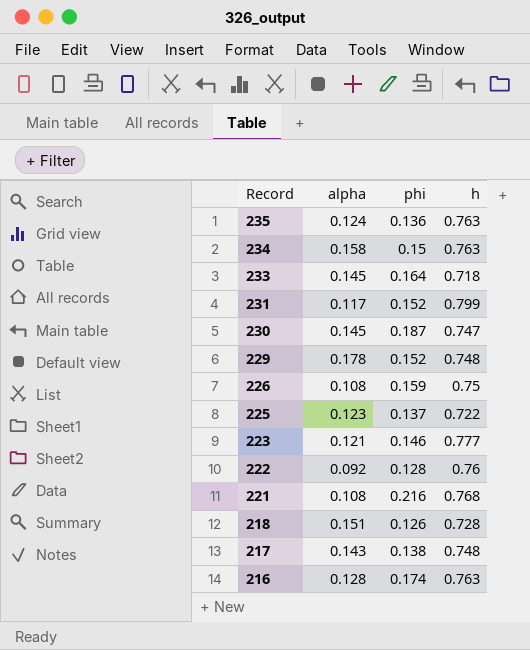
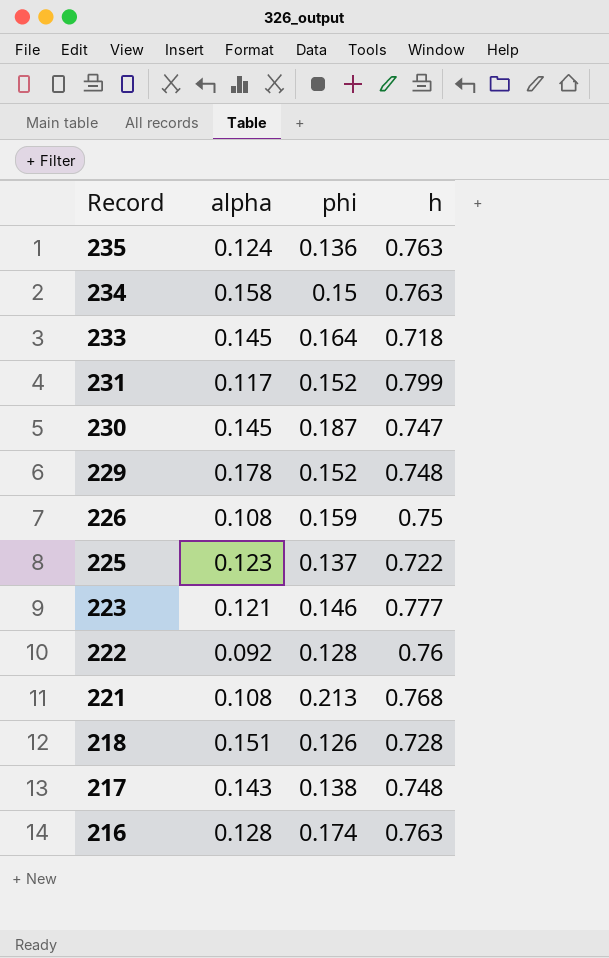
221 | phi: 0.216 -> 0.213

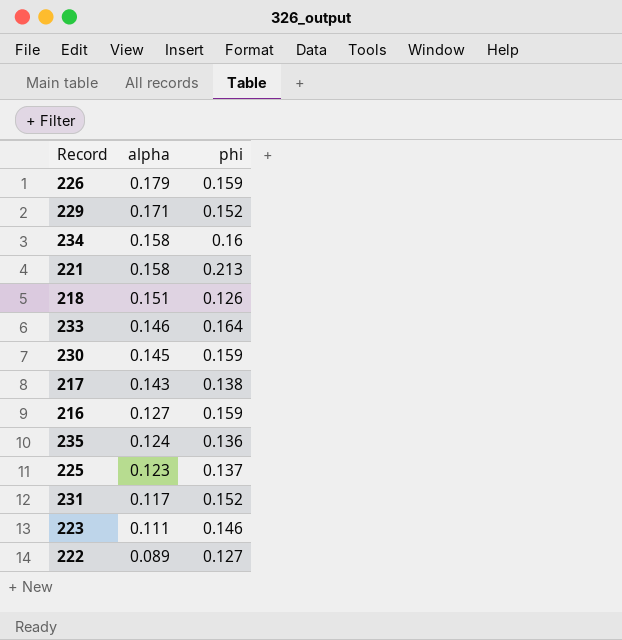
row order: Record descending -> alpha descending
column h | position: 4 -> none
226 | alpha: 0.108 -> 0.179
229 | alpha: 0.178 -> 0.171
234 | phi: 0.15 -> 0.16
221 | alpha: 0.108 -> 0.158
233 | alpha: 0.145 -> 0.146
230 | phi: 0.187 -> 0.159
216 | alpha: 0.128 -> 0.127
216 | phi: 0.174 -> 0.159
223 | alpha: 0.121 -> 0.111
222 | alpha: 0.092 -> 0.089
222 | phi: 0.128 -> 0.127

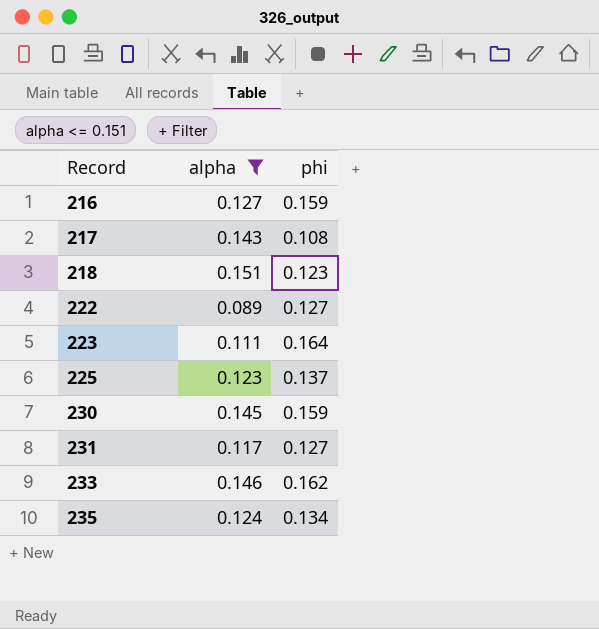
filter: none -> alpha <= 0.151
row order: alpha descending -> Record ascending
217 | phi: 0.138 -> 0.108
218 | phi: 0.126 -> 0.123
223 | phi: 0.146 -> 0.164
231 | phi: 0.152 -> 0.127
233 | phi: 0.164 -> 0.162
235 | phi: 0.136 -> 0.134

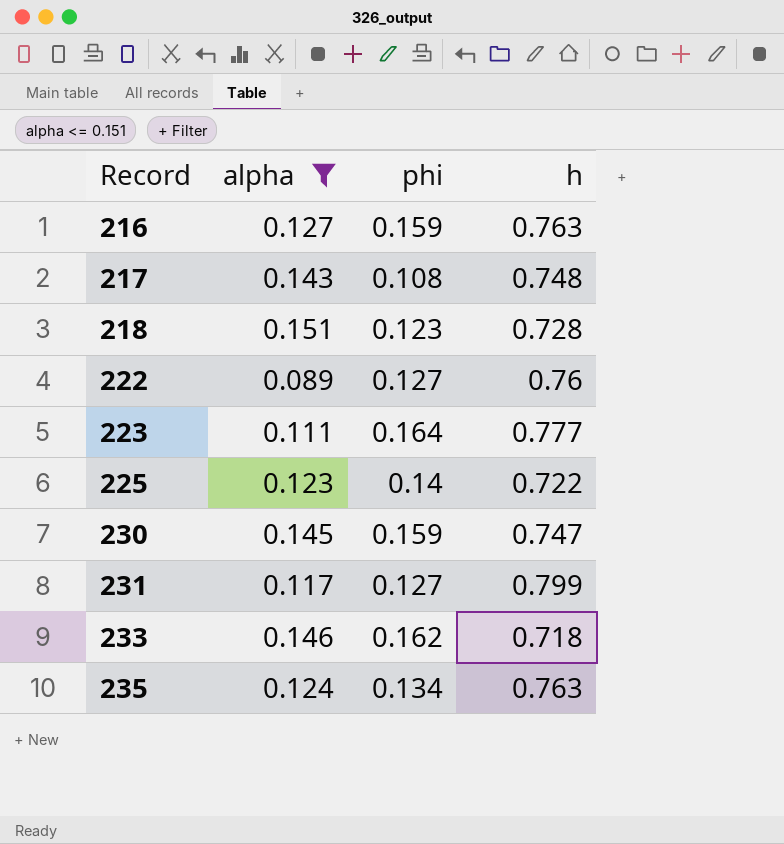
column h | position: none -> 4
225 | phi: 0.137 -> 0.14

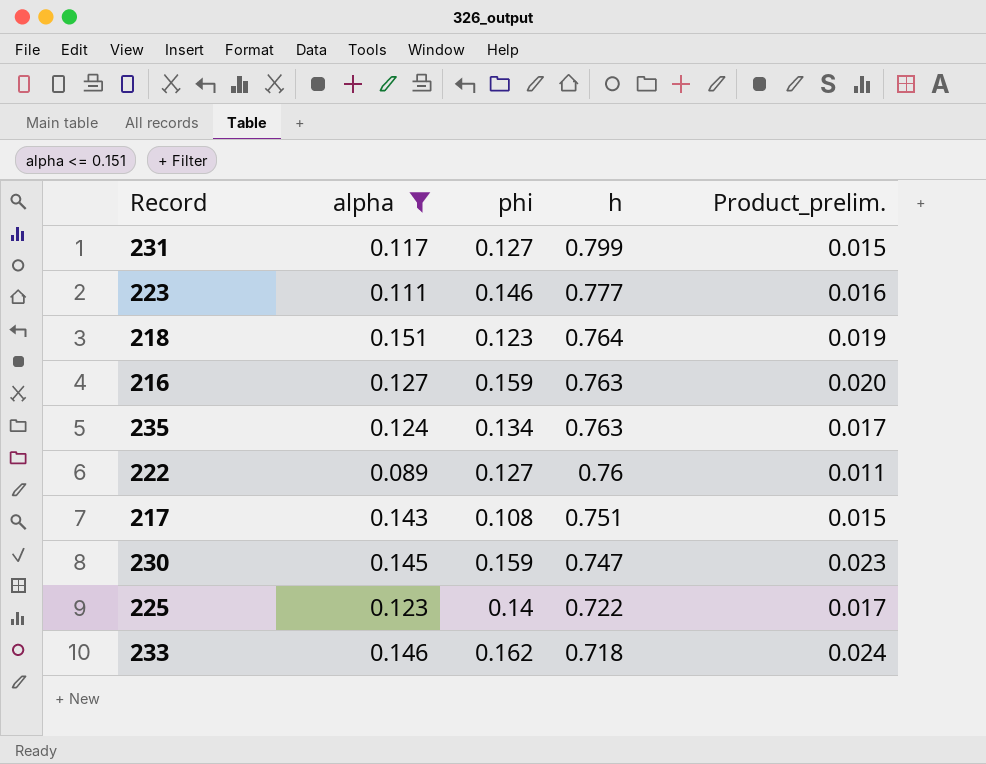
row order: Record ascending -> h descending
column Product_prelim. | formula: none -> [alpha] * [phi]
223 | phi: 0.164 -> 0.146
218 | h: 0.728 -> 0.764
217 | h: 0.748 -> 0.751

